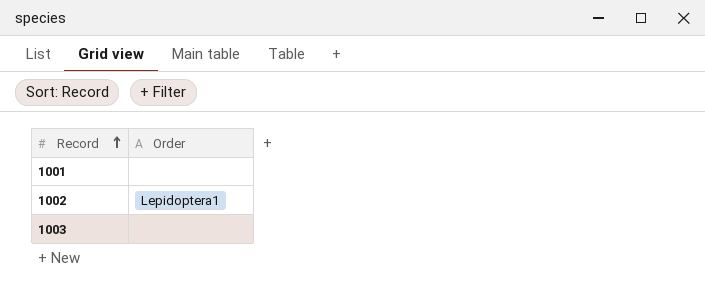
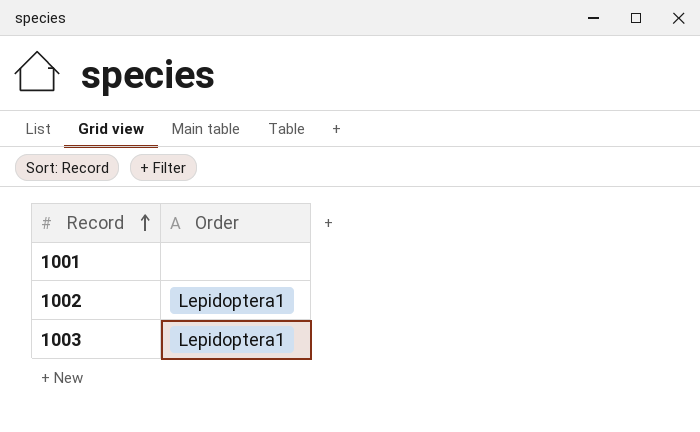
1003 | Order: none -> Lepidoptera1

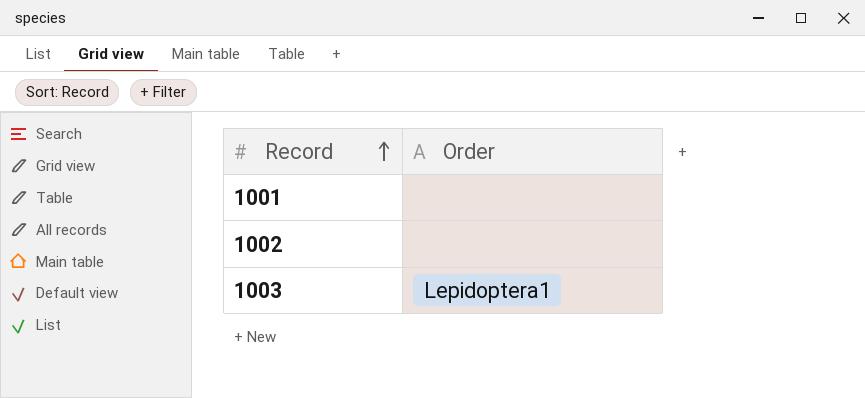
1002 | Order: Lepidoptera1 -> none

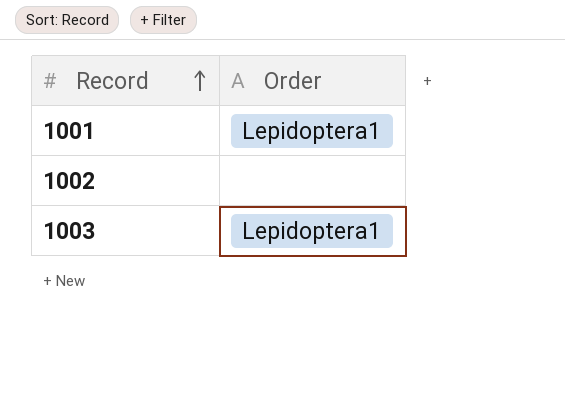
1001 | Order: none -> Lepidoptera1

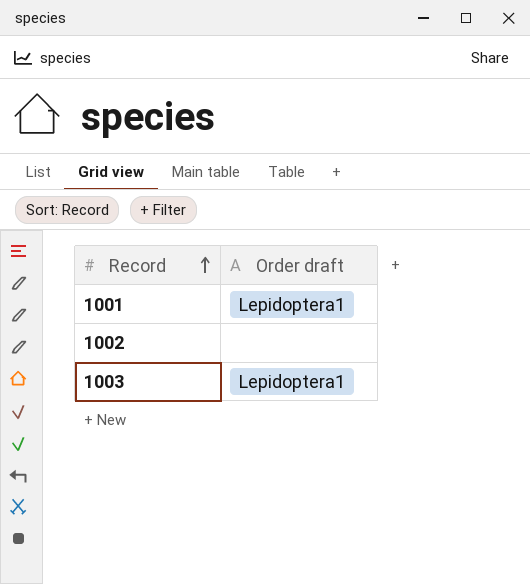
column name: Order -> Order draft

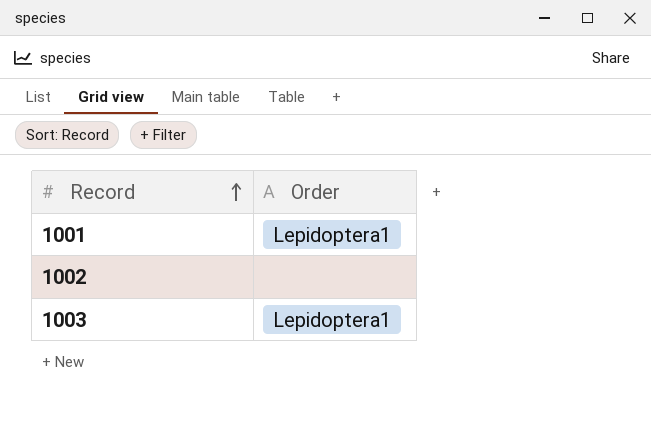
column name: Order draft -> Order

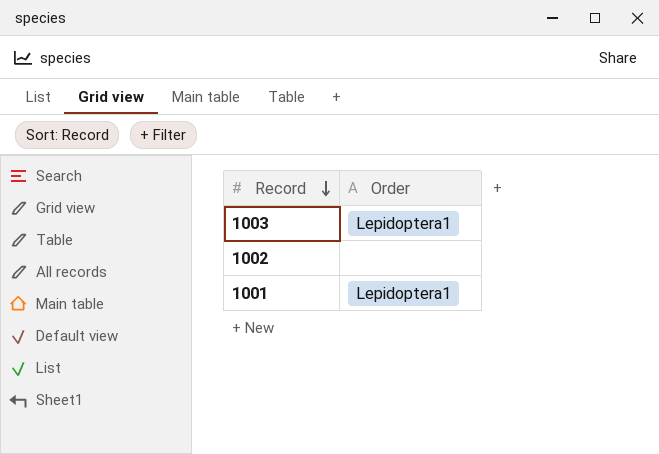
row order: Record ascending -> Record descending

